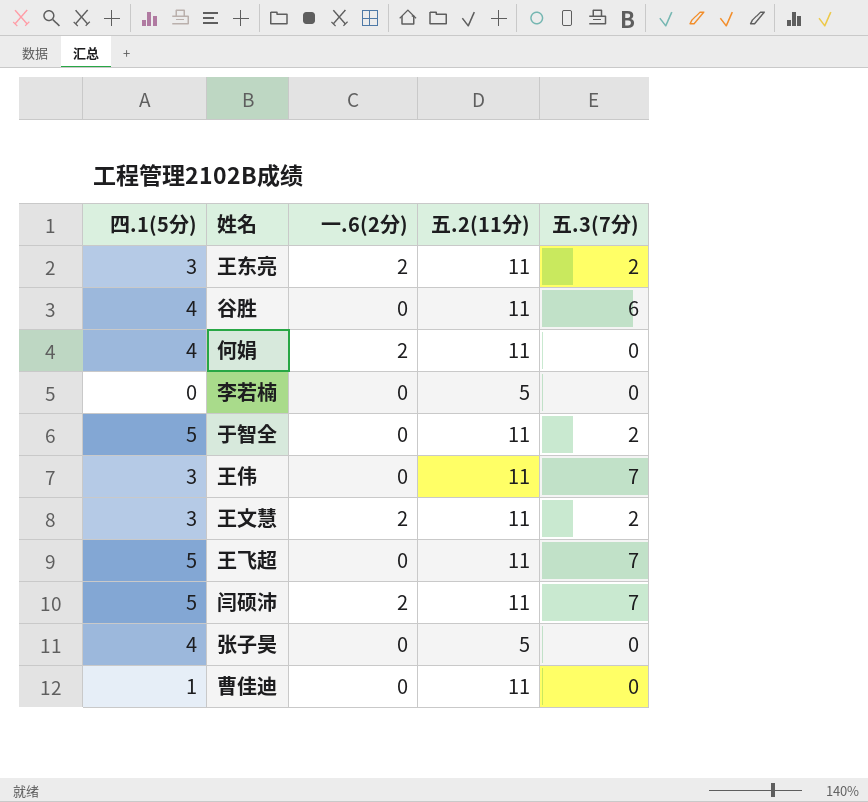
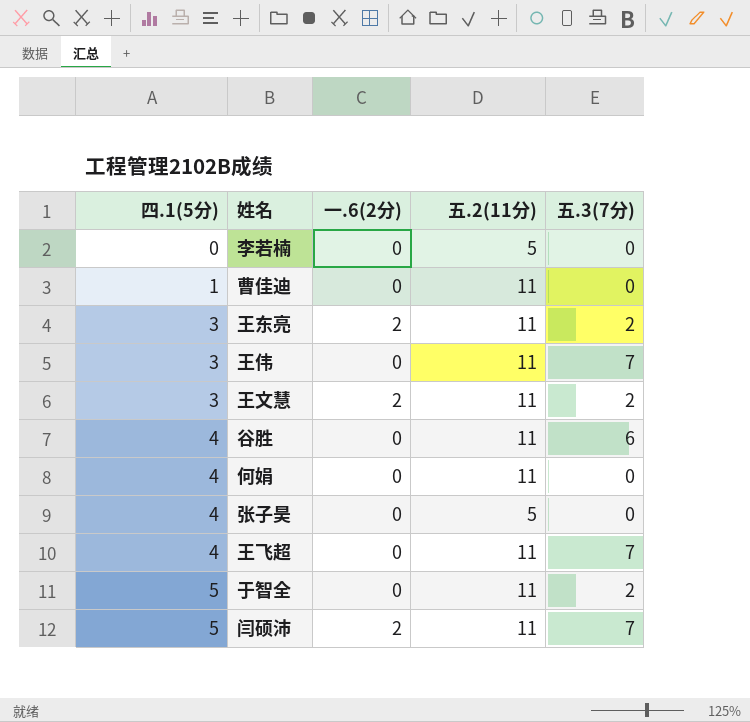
row order: none -> 四.1(5分) ascending
何娟 | 一.6(2分): 2 -> 0
王飞超 | 四.1(5分): 5 -> 4

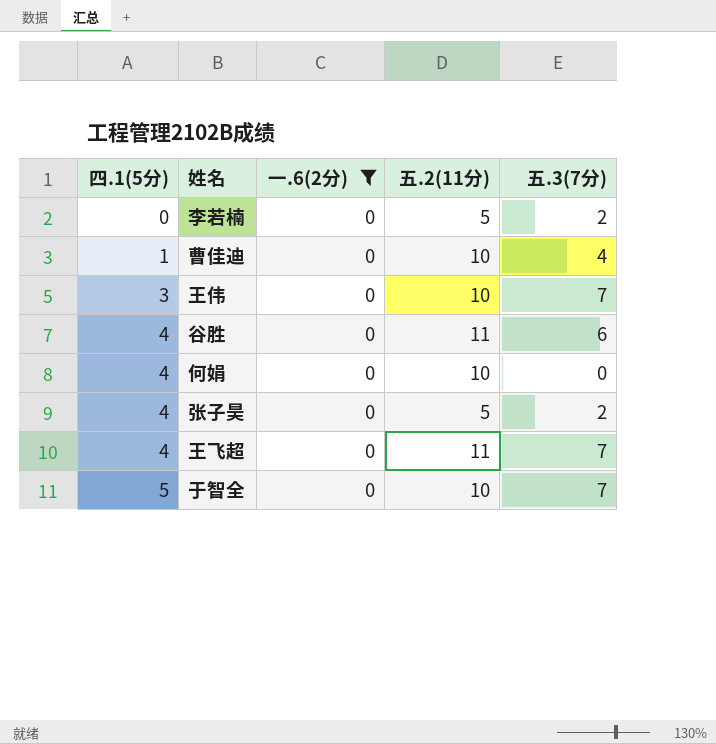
filter: none -> 一.6(2分) = 0
李若楠 | 五.3(7分): 0 -> 2
曹佳迪 | 五.2(11分): 11 -> 10
曹佳迪 | 五.3(7分): 0 -> 4
王伟 | 五.2(11分): 11 -> 10
何娟 | 五.2(11分): 11 -> 10
张子昊 | 五.3(7分): 0 -> 2
于智全 | 五.2(11分): 11 -> 10
于智全 | 五.3(7分): 2 -> 7

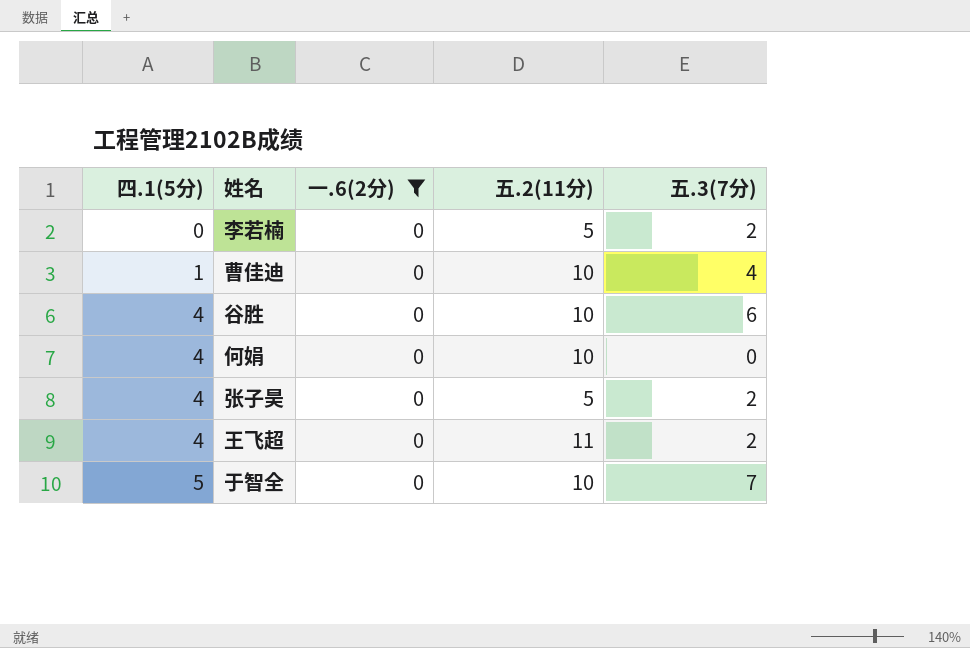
row 王伟: 3 | 0 | 10 | 7 -> none
谷胜 | 五.2(11分): 11 -> 10
王飞超 | 五.3(7分): 7 -> 2

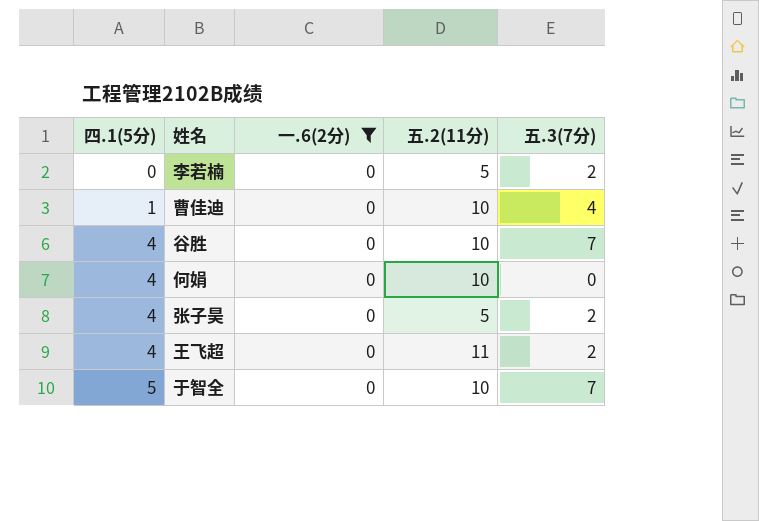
谷胜 | 五.3(7分): 6 -> 7

